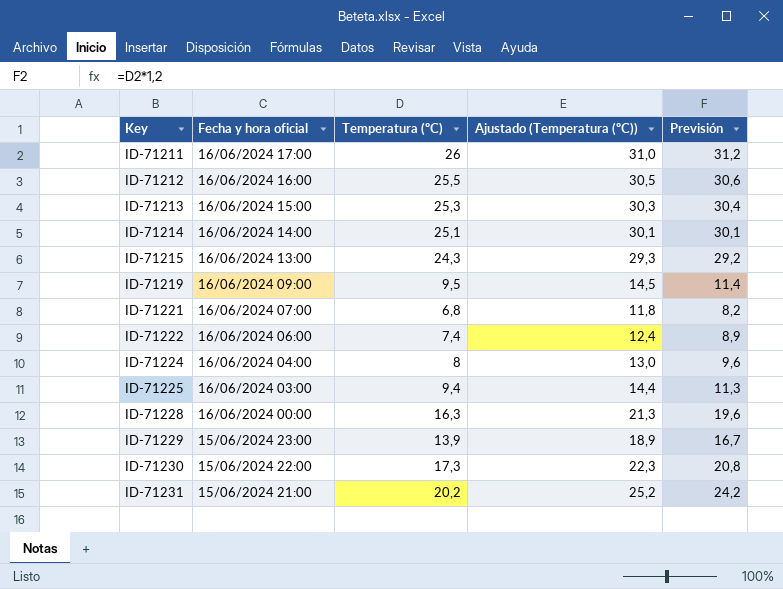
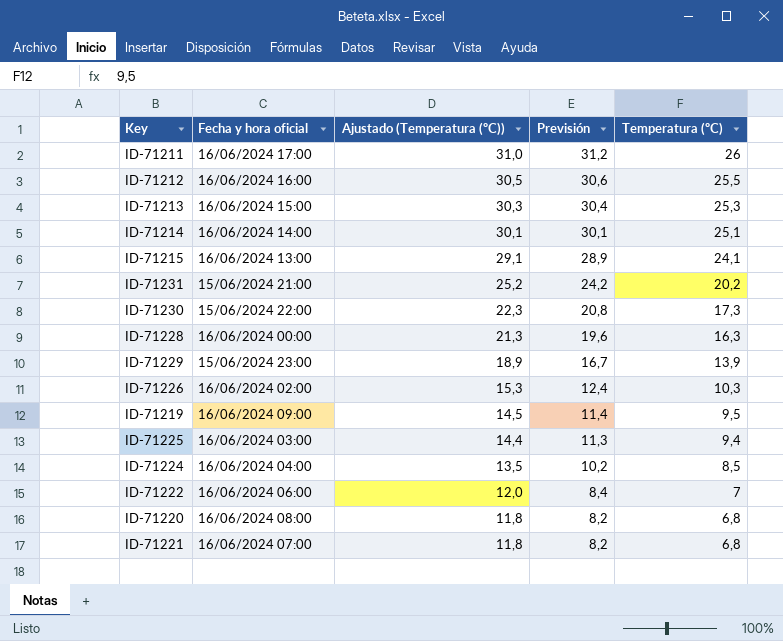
row order: Key ascending -> Ajustado (Temperatura (ºC)) descending
column Temperatura (ºC) | position: 3 -> 5
ID-71215 | Ajustado (Temperatura (ºC)): 29,3 -> 29,1
ID-71215 | Previsión: 29,2 -> 28,9
ID-71215 | Temperatura (ºC): 24,3 -> 24,1
row ID-71226: none -> 16/06/2024 02:00 | 15,3 | 12,4 | 10,3
ID-71224 | Ajustado (Temperatura (ºC)): 13,0 -> 13,5
ID-71224 | Previsión: 9,6 -> 10,2
ID-71224 | Temperatura (ºC): 8 -> 8,5
ID-71222 | Ajustado (Temperatura (ºC)): 12,4 -> 12,0
ID-71222 | Previsión: 8,9 -> 8,4
ID-71222 | Temperatura (ºC): 7,4 -> 7
row ID-71220: none -> 16/06/2024 08:00 | 11,8 | 8,2 | 6,8

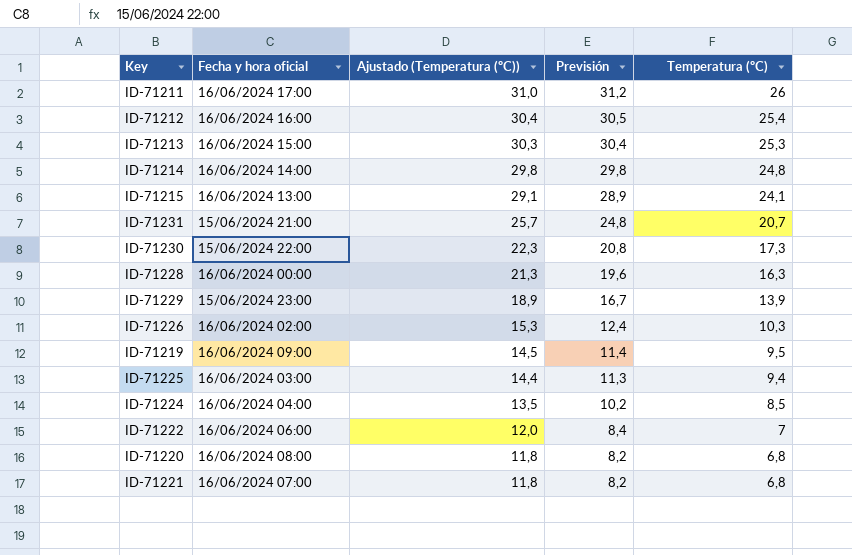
ID-71212 | Ajustado (Temperatura (ºC)): 30,5 -> 30,4
ID-71212 | Previsión: 30,6 -> 30,5
ID-71212 | Temperatura (ºC): 25,5 -> 25,4
ID-71214 | Ajustado (Temperatura (ºC)): 30,1 -> 29,8
ID-71214 | Previsión: 30,1 -> 29,8
ID-71214 | Temperatura (ºC): 25,1 -> 24,8
ID-71231 | Ajustado (Temperatura (ºC)): 25,2 -> 25,7
ID-71231 | Previsión: 24,2 -> 24,8
ID-71231 | Temperatura (ºC): 20,2 -> 20,7

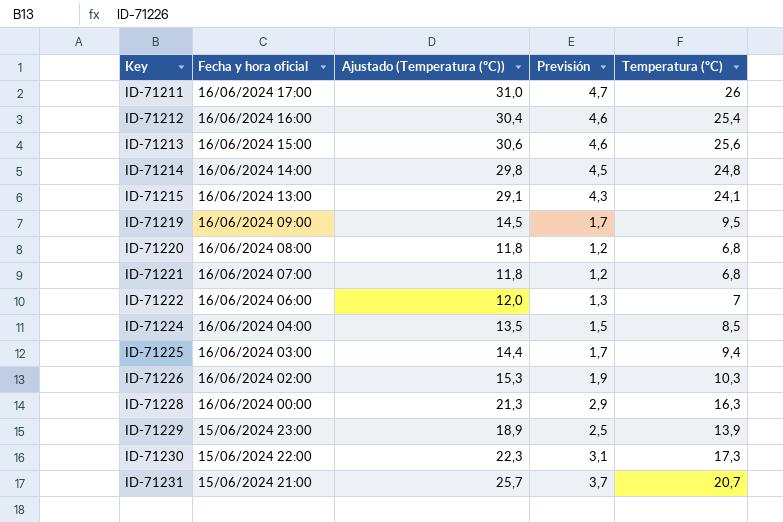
row order: Ajustado (Temperatura (ºC)) descending -> Key ascending
column Previsión | formula: [Temperatura (ºC)] * 1,2 -> [Temperatura (ºC)] * 0,18
ID-71213 | Ajustado (Temperatura (ºC)): 30,3 -> 30,6
ID-71213 | Temperatura (ºC): 25,3 -> 25,6

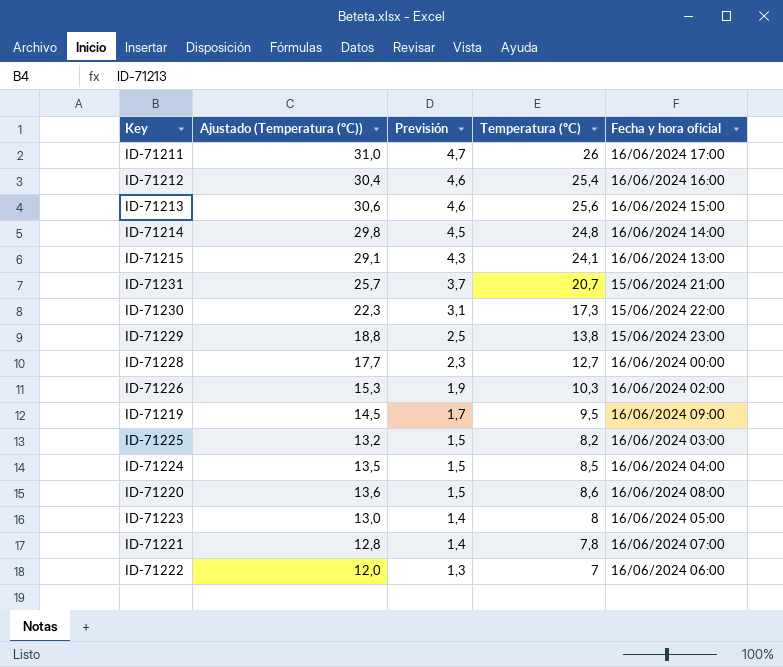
row order: Key ascending -> Previsión descending
column Fecha y hora oficial | position: 2 -> 5
ID-71229 | Ajustado (Temperatura (ºC)): 18,9 -> 18,8
ID-71229 | Temperatura (ºC): 13,9 -> 13,8
ID-71228 | Ajustado (Temperatura (ºC)): 21,3 -> 17,7
ID-71228 | Previsión: 2,9 -> 2,3
ID-71228 | Temperatura (ºC): 16,3 -> 12,7
ID-71225 | Ajustado (Temperatura (ºC)): 14,4 -> 13,2
ID-71225 | Previsión: 1,7 -> 1,5
ID-71225 | Temperatura (ºC): 9,4 -> 8,2
ID-71220 | Ajustado (Temperatura (ºC)): 11,8 -> 13,6
ID-71220 | Previsión: 1,2 -> 1,5
ID-71220 | Temperatura (ºC): 6,8 -> 8,6
row ID-71223: none -> 13,0 | 1,4 | 8 | 16/06/2024 05:00
ID-71221 | Ajustado (Temperatura (ºC)): 11,8 -> 12,8
ID-71221 | Previsión: 1,2 -> 1,4
ID-71221 | Temperatura (ºC): 6,8 -> 7,8

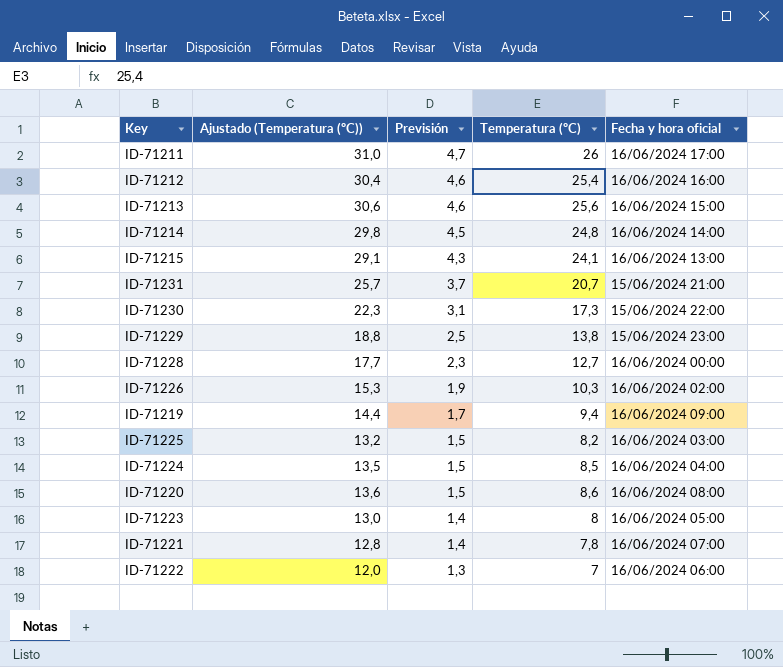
ID-71219 | Ajustado (Temperatura (ºC)): 14,5 -> 14,4
ID-71219 | Temperatura (ºC): 9,5 -> 9,4

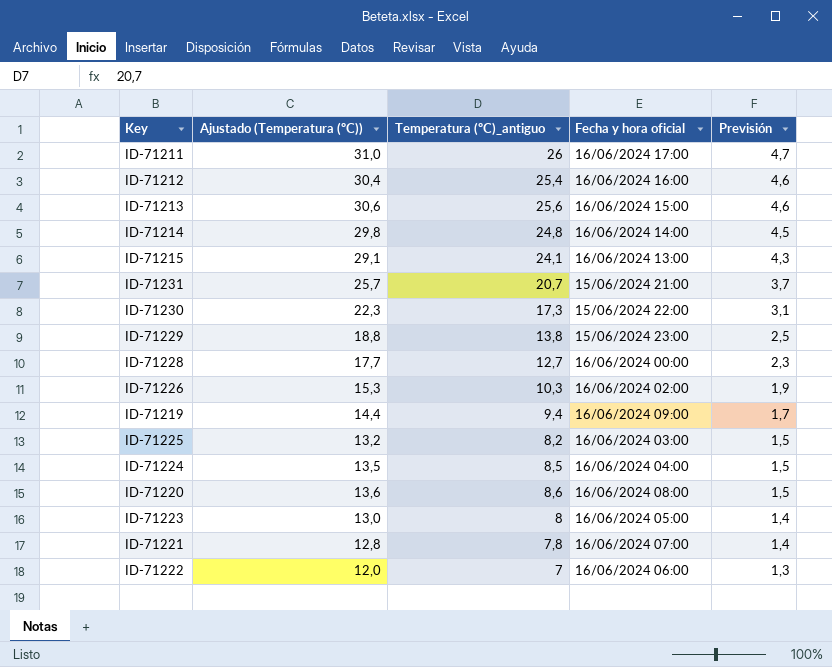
column name: Temperatura (ºC) -> Temperatura (ºC)_antiguo
column Previsión | position: 3 -> 5

